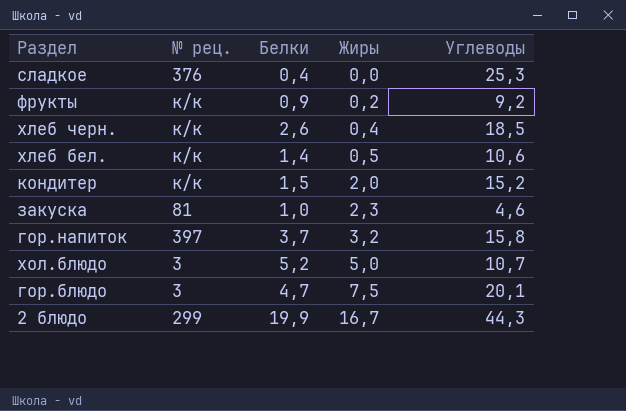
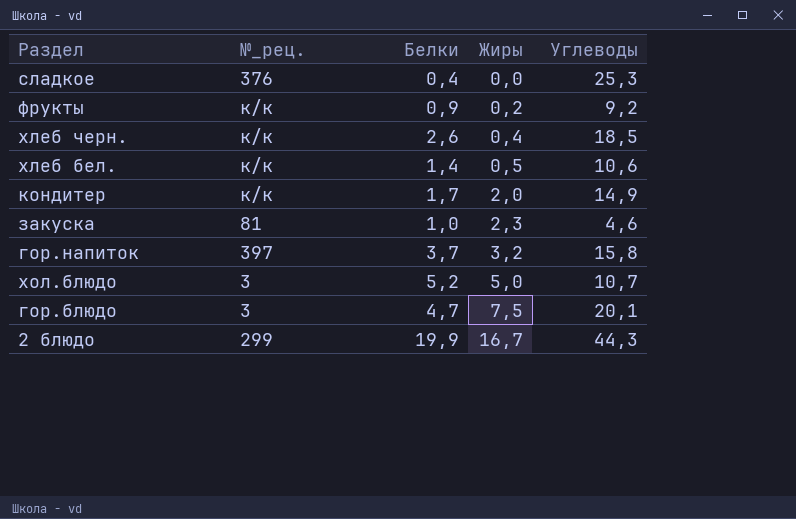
column name: № рец. -> №_рец.
кондитер | Белки: 1,5 -> 1,7
кондитер | Углеводы: 15,2 -> 14,9

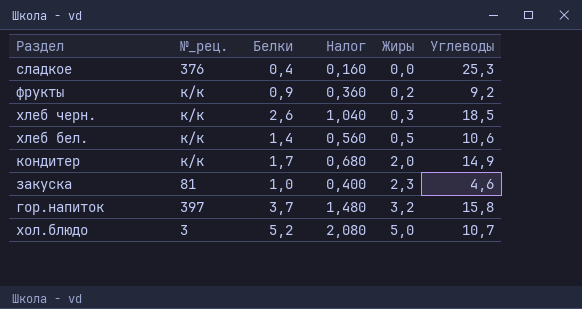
column Налог | formula: none -> [Белки] * 0,4
row гор.блюдо: 3 | 4,7 | 7,5 | 20,1 -> none
row 2 блюдо: 299 | 19,9 | 16,7 | 44,3 -> none
хлеб черн. | Жиры: 0,4 -> 0,3

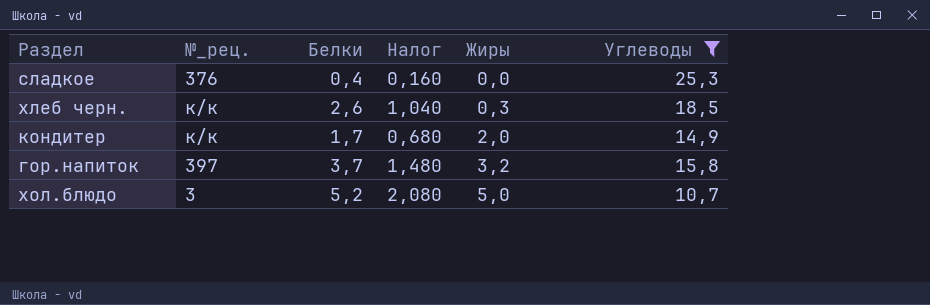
filter: none -> Углеводы >= 10,7

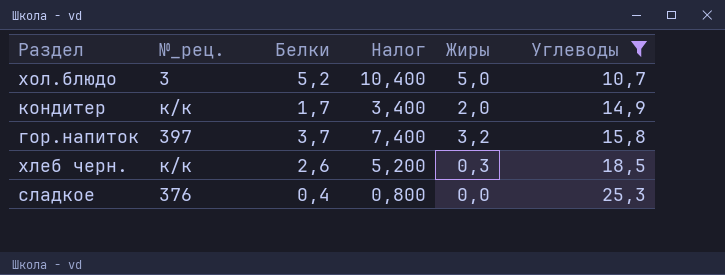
row order: Жиры ascending -> Углеводы ascending
column Налог | formula: [Белки] * 0,4 -> [Белки] * 2

